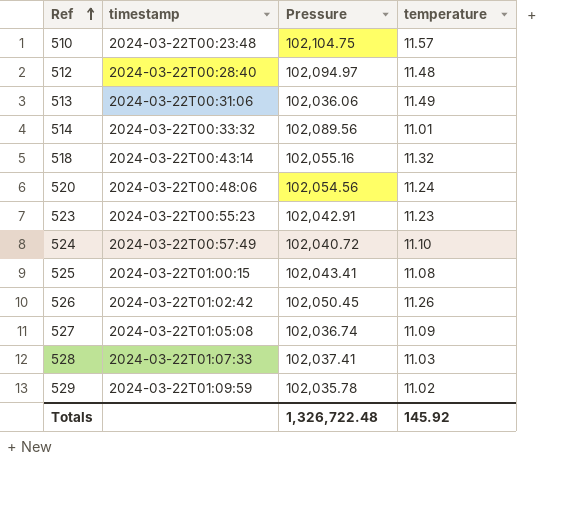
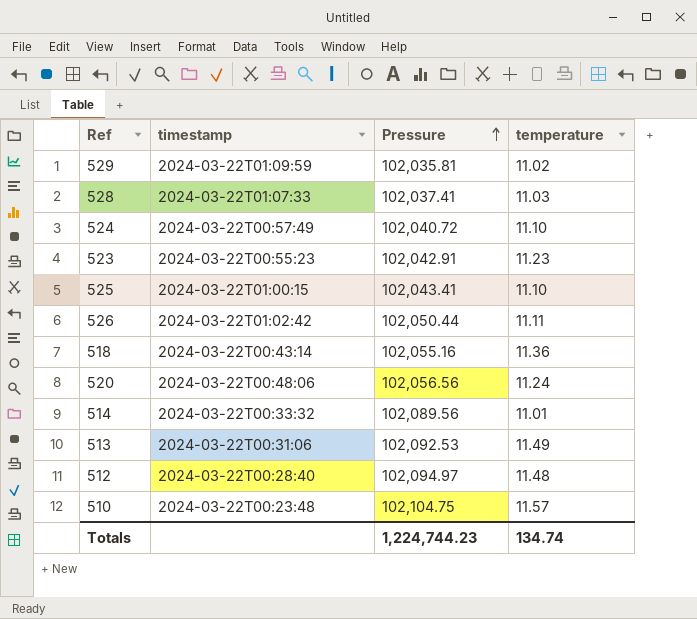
row order: Ref ascending -> Pressure ascending
row 527: 2024-03-22T01:05:08 | 102,036.74 | 11.09 -> none
529 | Pressure: 102,035.78 -> 102,035.81
525 | temperature: 11.08 -> 11.10
526 | Pressure: 102,050.45 -> 102,050.44
526 | temperature: 11.26 -> 11.11
518 | temperature: 11.32 -> 11.36
520 | Pressure: 102,054.56 -> 102,056.56
513 | Pressure: 102,036.06 -> 102,092.53
Totals | Pressure: 1,326,722.48 -> 1,224,744.23
Totals | temperature: 145.92 -> 134.74

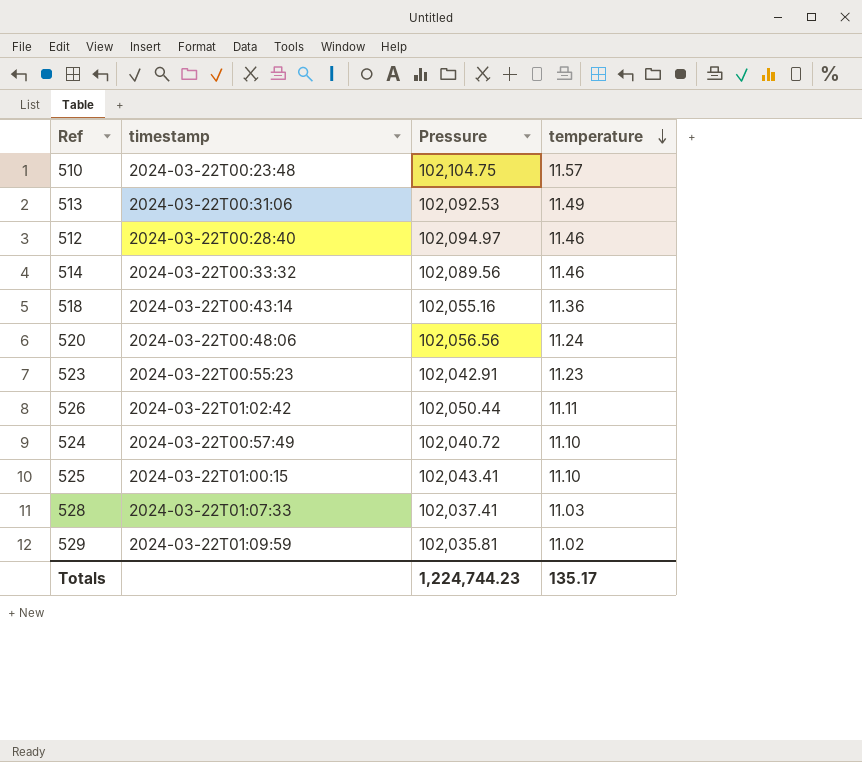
row order: Pressure ascending -> temperature descending
512 | temperature: 11.48 -> 11.46
514 | temperature: 11.01 -> 11.46
Totals | temperature: 134.74 -> 135.17

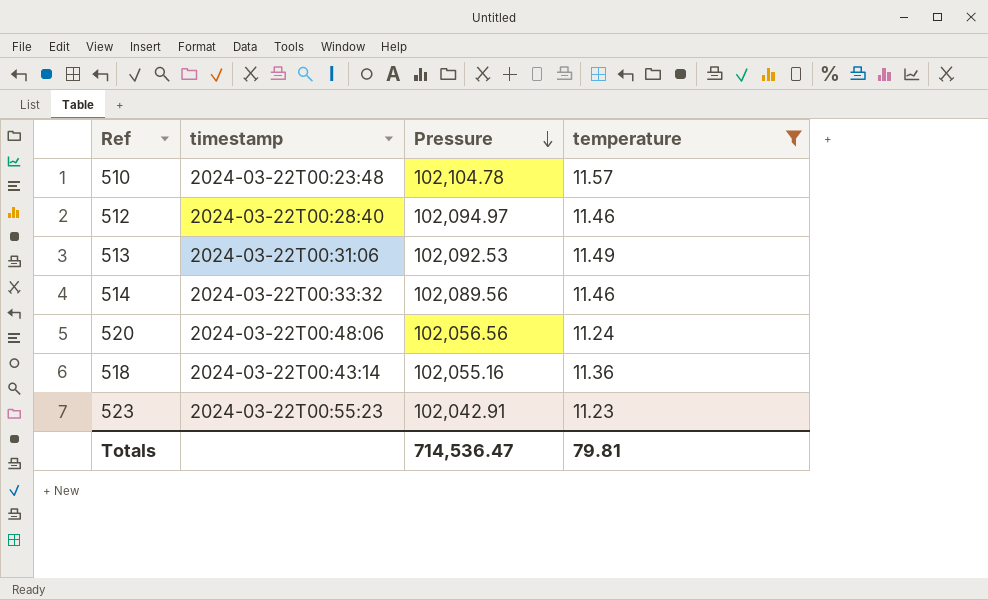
filter: none -> temperature >= 11.23
row order: temperature descending -> Pressure descending
510 | Pressure: 102,104.75 -> 102,104.78
Totals | Pressure: 1,224,744.23 -> 714,536.47
Totals | temperature: 135.17 -> 79.81

